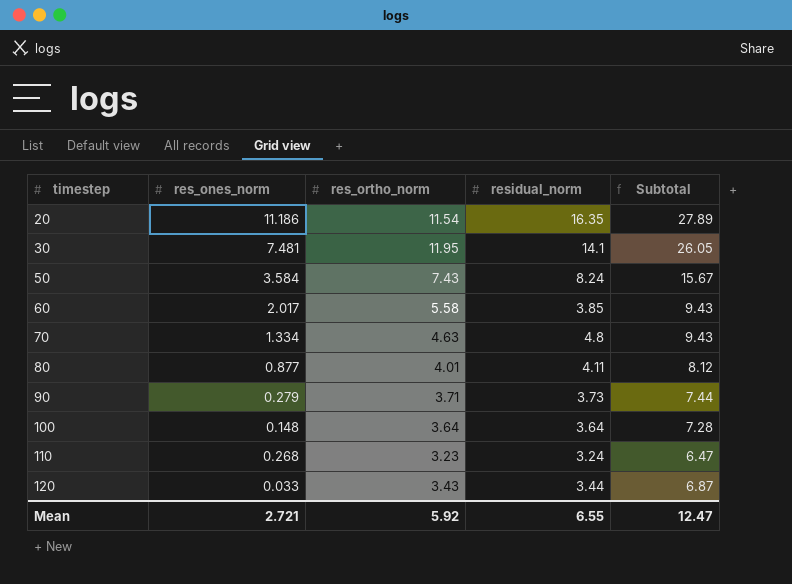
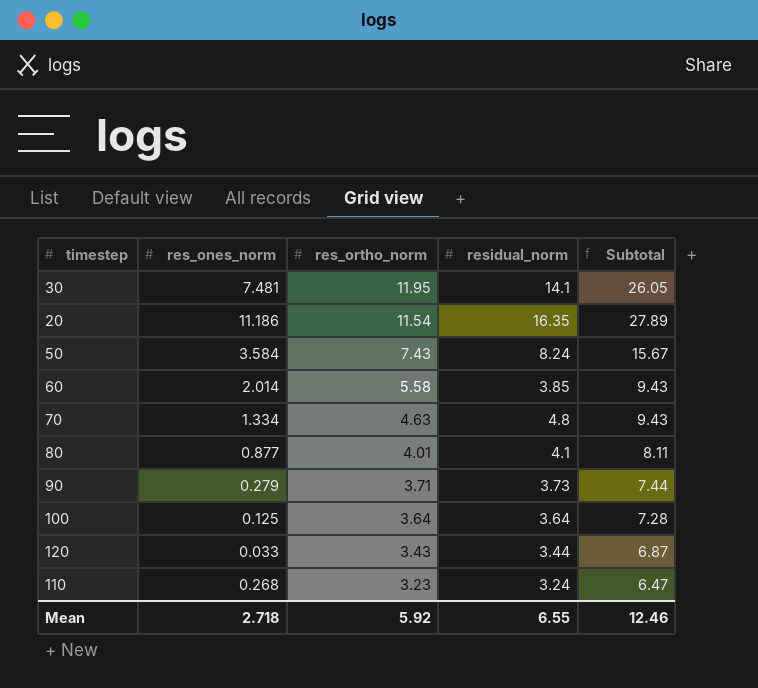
row order: timestep ascending -> res_ortho_norm descending
60 | res_ones_norm: 2.017 -> 2.014
80 | residual_norm: 4.11 -> 4.1
80 | Subtotal: 8.12 -> 8.11
100 | res_ones_norm: 0.148 -> 0.125
Mean | res_ones_norm: 2.721 -> 2.718
Mean | Subtotal: 12.47 -> 12.46

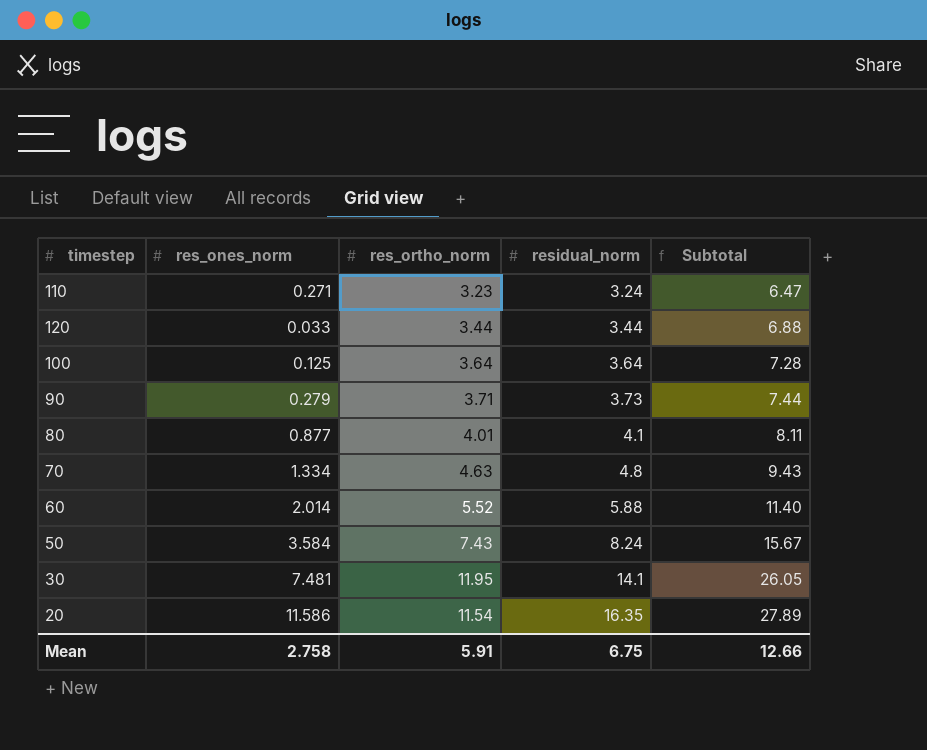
row order: res_ortho_norm descending -> residual_norm ascending
110 | res_ones_norm: 0.268 -> 0.271
120 | res_ortho_norm: 3.43 -> 3.44
120 | Subtotal: 6.87 -> 6.88
60 | res_ortho_norm: 5.58 -> 5.52
60 | residual_norm: 3.85 -> 5.88
60 | Subtotal: 9.43 -> 11.40
20 | res_ones_norm: 11.186 -> 11.586
Mean | res_ones_norm: 2.718 -> 2.758
Mean | res_ortho_norm: 5.92 -> 5.91
Mean | residual_norm: 6.55 -> 6.75
Mean | Subtotal: 12.46 -> 12.66

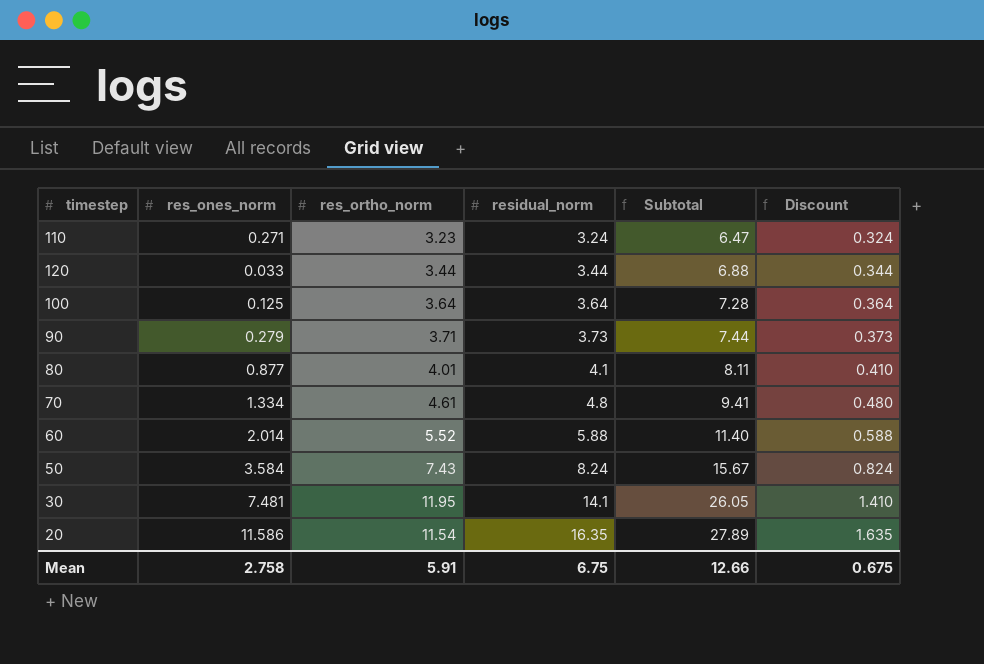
column Discount | formula: none -> [residual_norm] * 0.1
70 | res_ortho_norm: 4.63 -> 4.61
70 | Subtotal: 9.43 -> 9.41

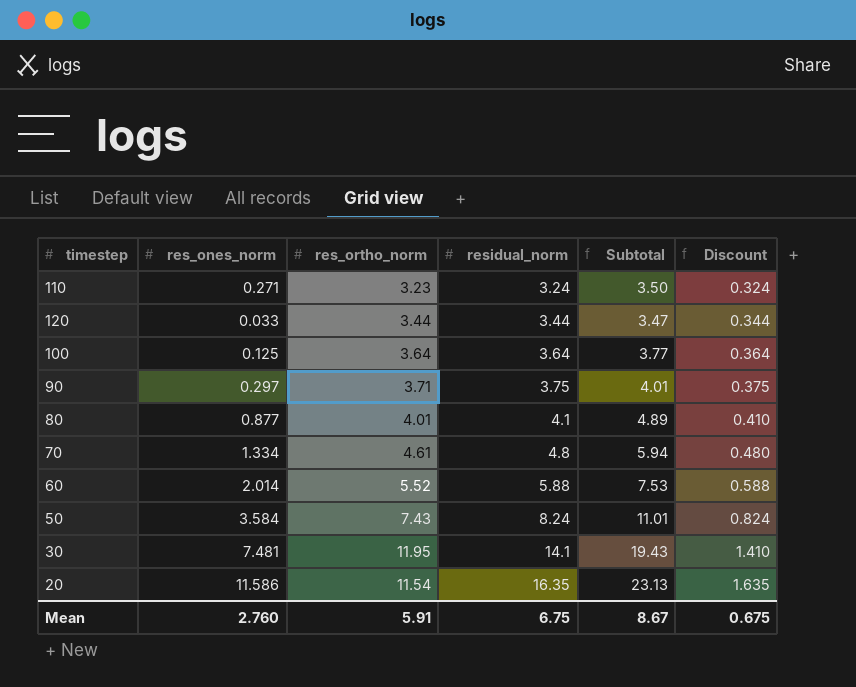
column Subtotal | formula: [res_ortho_norm] + [residual_norm] -> [res_ones_norm] + [res_ortho_norm]
90 | res_ones_norm: 0.279 -> 0.297
90 | residual_norm: 3.73 -> 3.75
90 | Discount: 0.373 -> 0.375
Mean | res_ones_norm: 2.758 -> 2.760
Mean | Subtotal: 12.66 -> 8.67

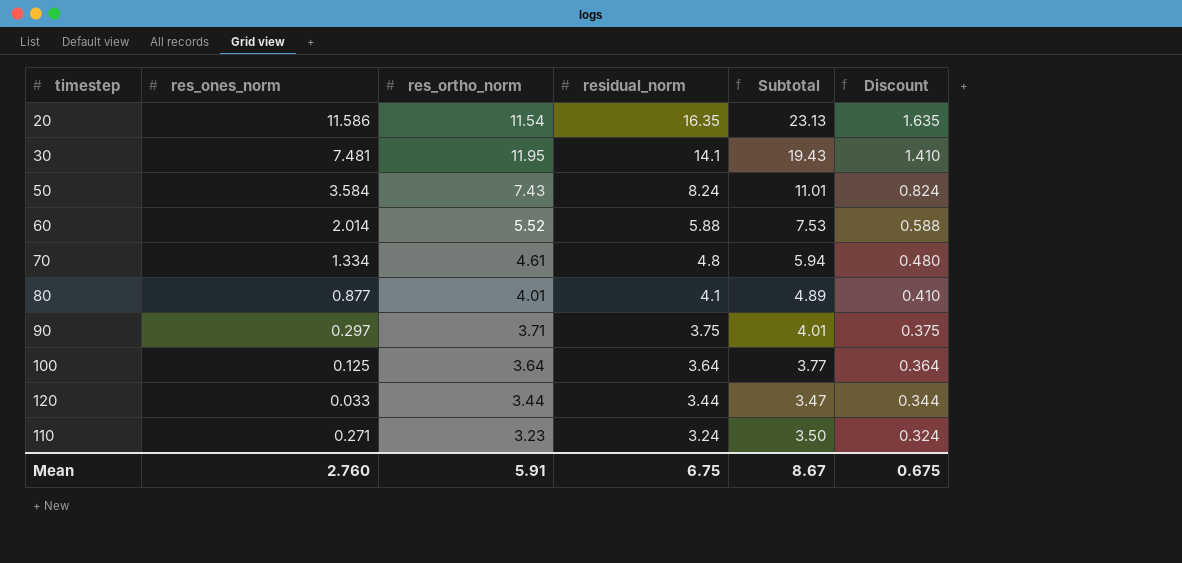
row order: residual_norm ascending -> residual_norm descending

